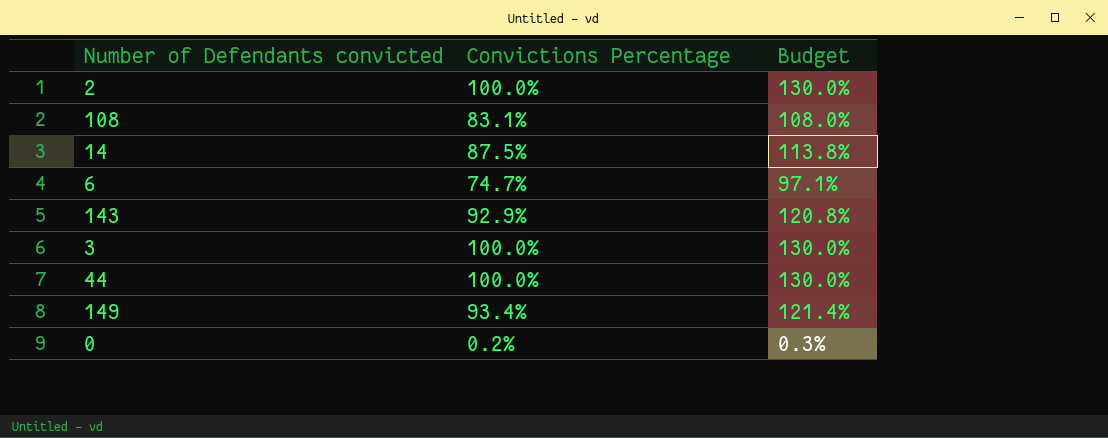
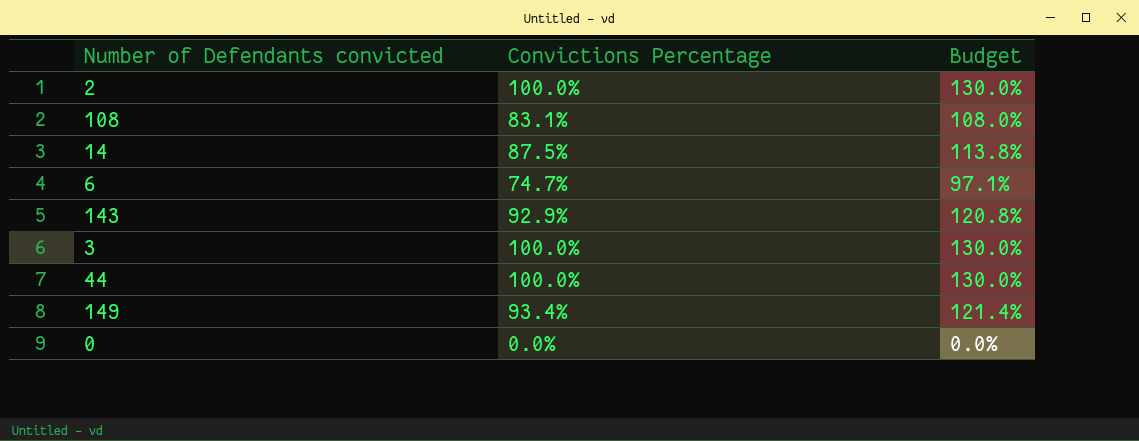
0 | Convictions Percentage: 0.2% -> 0.0%
0 | Budget: 0.3% -> 0.0%

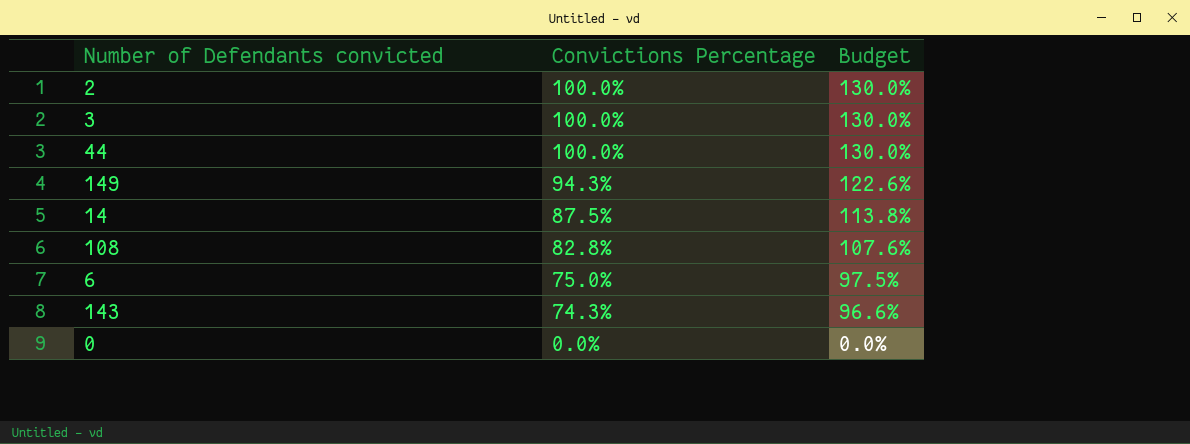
row order: none -> Convictions Percentage descending
149 | Convictions Percentage: 93.4% -> 94.3%
149 | Budget: 121.4% -> 122.6%
108 | Convictions Percentage: 83.1% -> 82.8%
108 | Budget: 108.0% -> 107.6%
6 | Convictions Percentage: 74.7% -> 75.0%
6 | Budget: 97.1% -> 97.5%
143 | Convictions Percentage: 92.9% -> 74.3%
143 | Budget: 120.8% -> 96.6%

